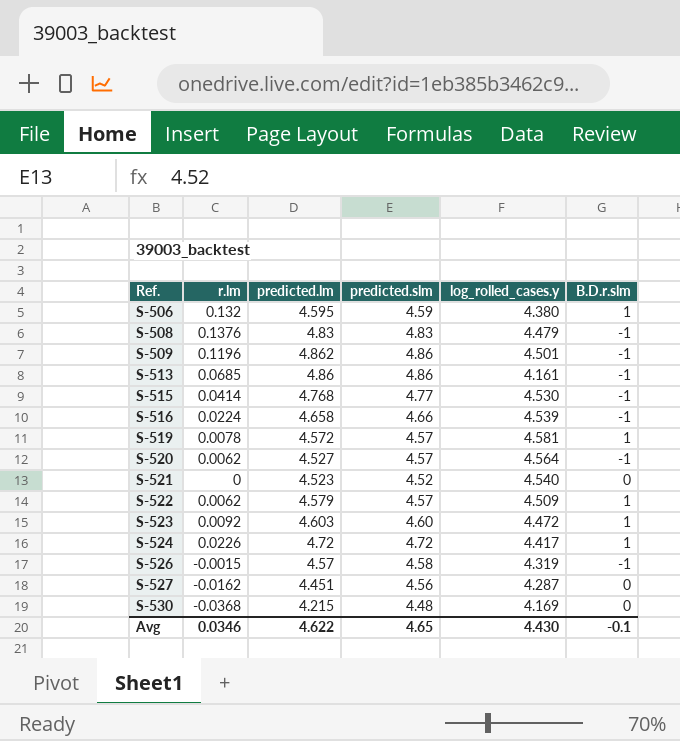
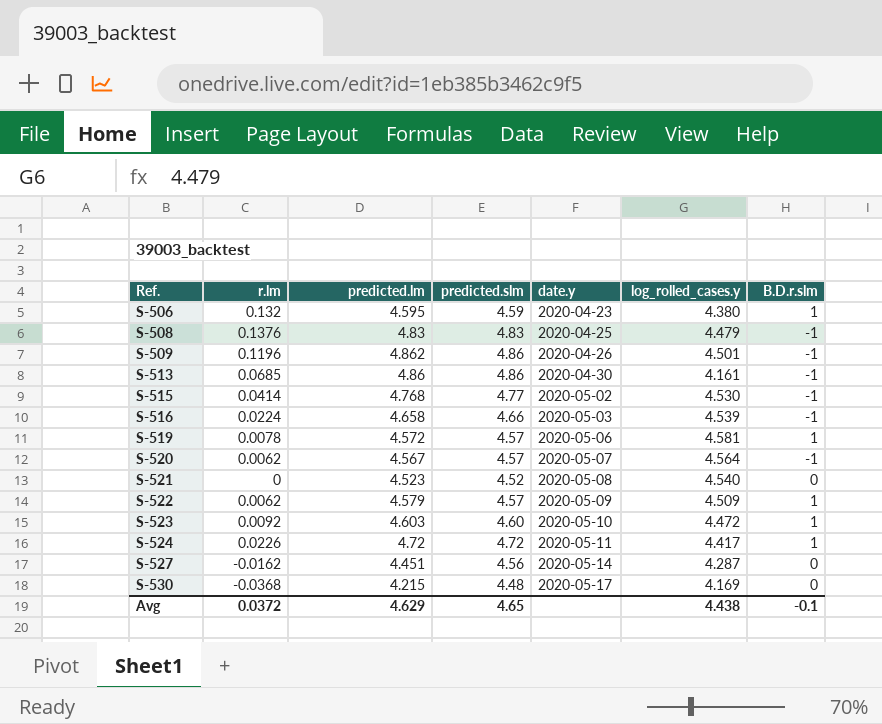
column date.y | position: none -> 5
row S-526: -0.0015 | 4.57 | 4.58 | 4.319 | -1 -> none
S-520 | predicted.lm: 4.527 -> 4.567
Avg | r.lm: 0.0346 -> 0.0372
Avg | predicted.lm: 4.622 -> 4.629
Avg | log_rolled_cases.y: 4.430 -> 4.438

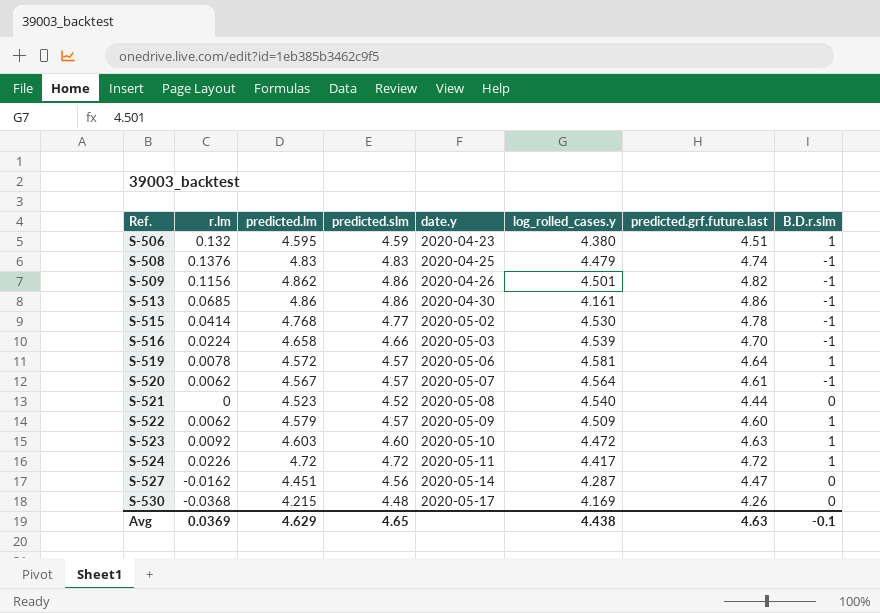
column predicted.grf.future.last | position: none -> 7
S-509 | r.lm: 0.1196 -> 0.1156
Avg | r.lm: 0.0372 -> 0.0369

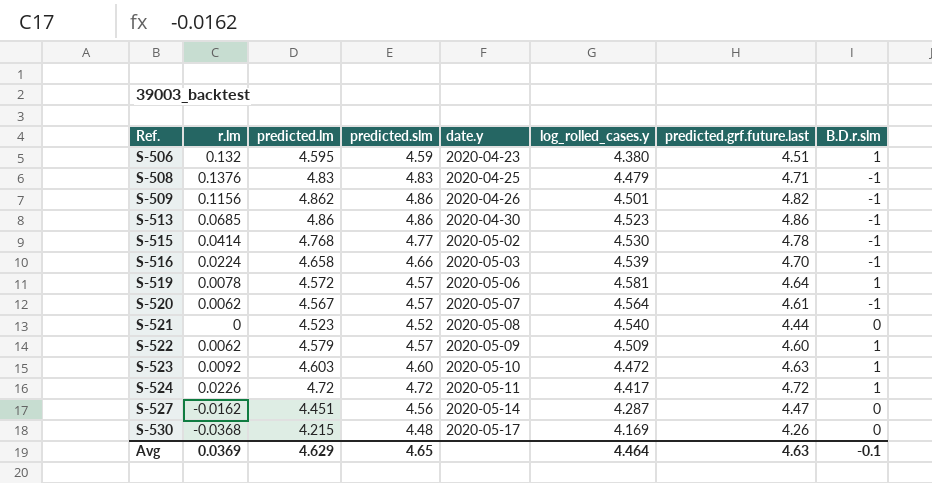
S-508 | predicted.grf.future.last: 4.74 -> 4.71
S-513 | log_rolled_cases.y: 4.161 -> 4.523
Avg | log_rolled_cases.y: 4.438 -> 4.464

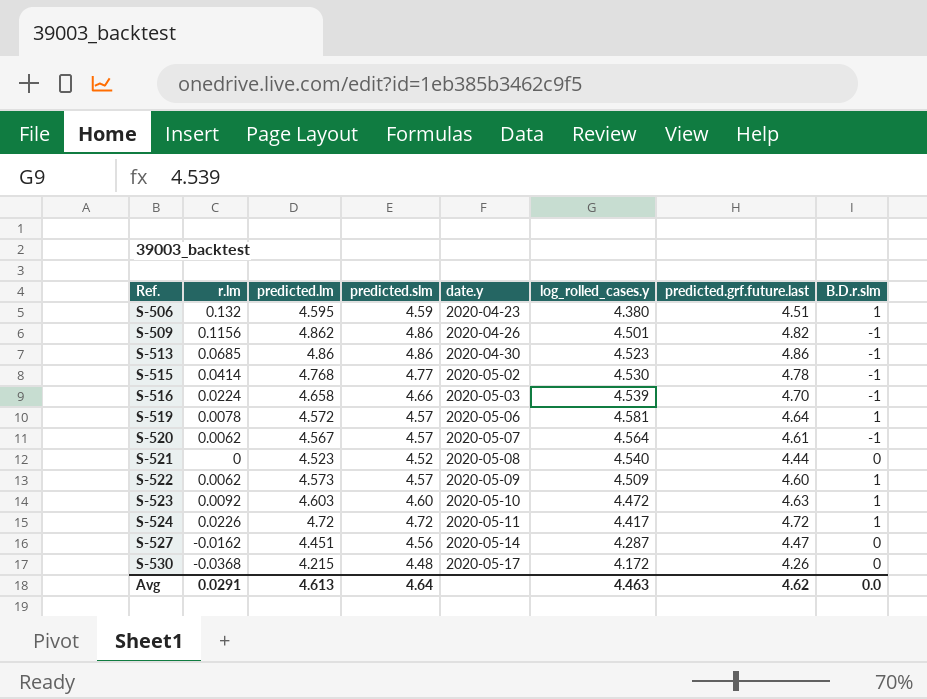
row S-508: 0.1376 | 4.83 | 4.83 | 2020-04-25 | 4.479 | 4.71 | -1 -> none
S-522 | predicted.lm: 4.579 -> 4.573
S-530 | log_rolled_cases.y: 4.169 -> 4.172
Avg | r.lm: 0.0369 -> 0.0291
Avg | predicted.lm: 4.629 -> 4.613
Avg | predicted.slm: 4.65 -> 4.64
Avg | log_rolled_cases.y: 4.464 -> 4.463
Avg | predicted.grf.future.last: 4.63 -> 4.62
Avg | B.D.r.slm: -0.1 -> 0.0

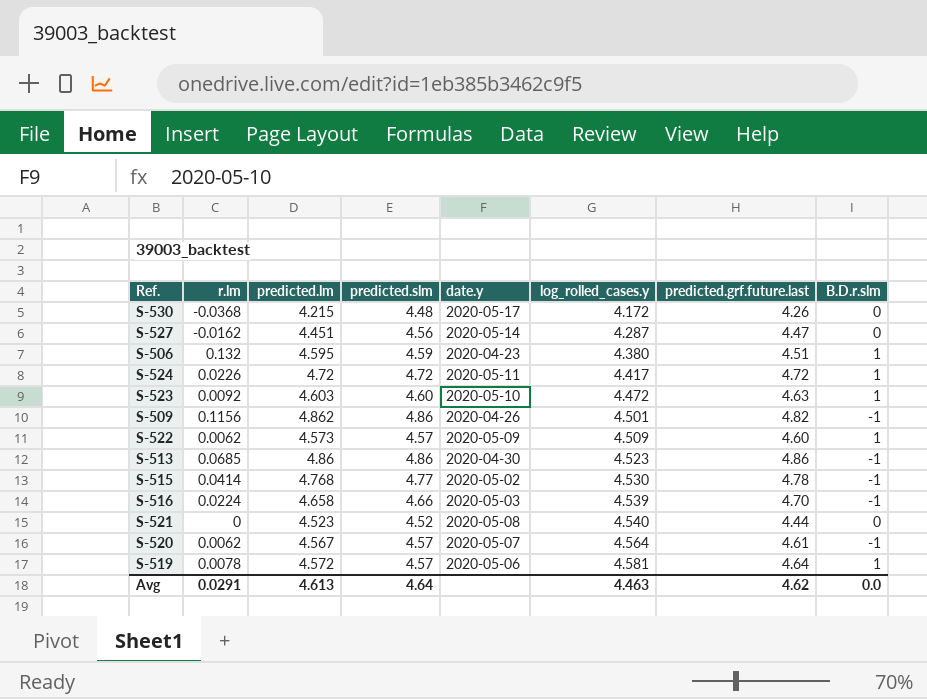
row order: Ref. ascending -> log_rolled_cases.y ascending

